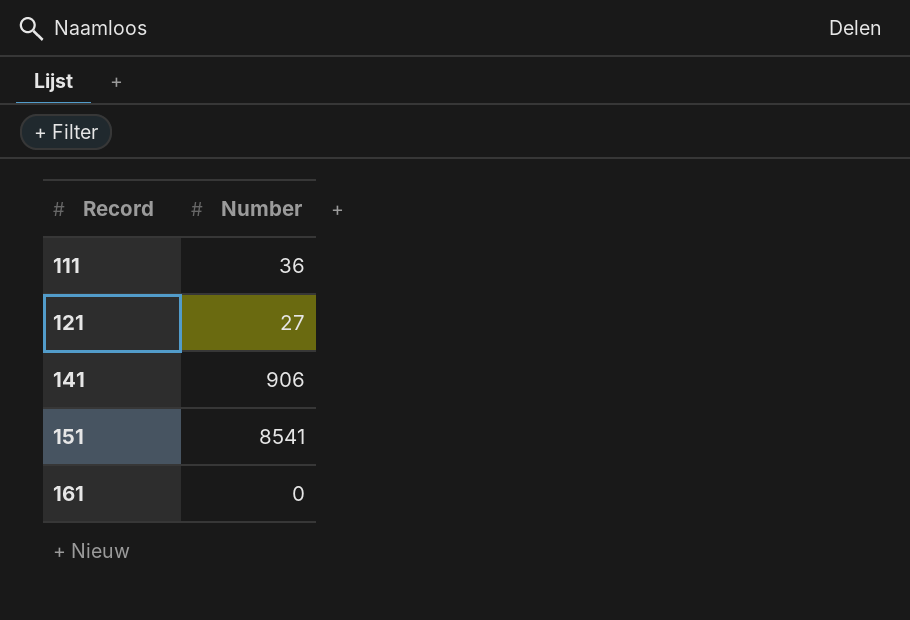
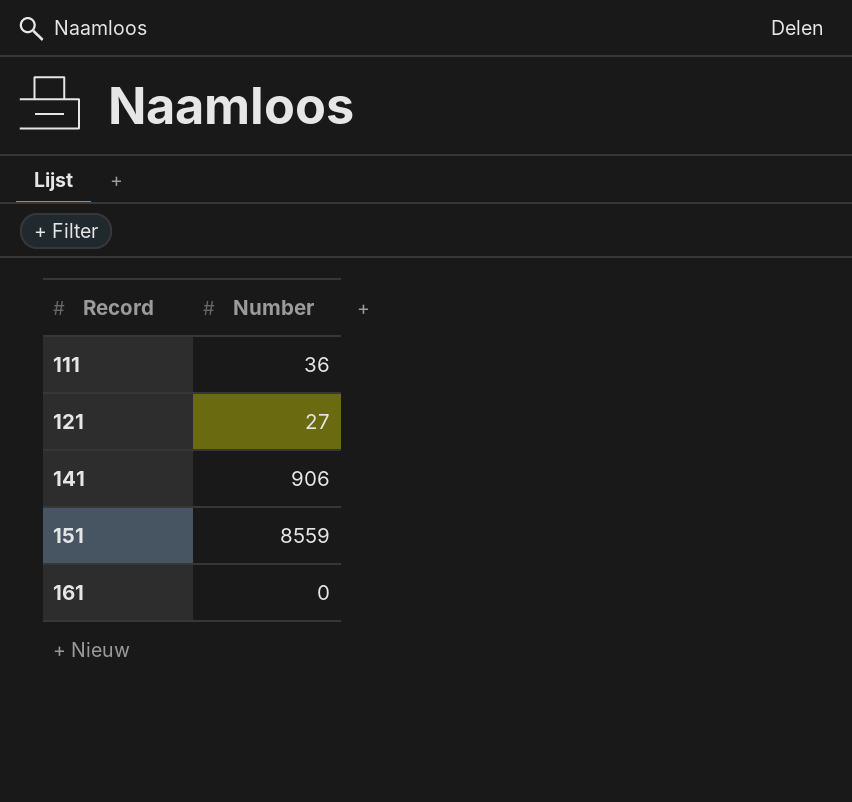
151 | Number: 8541 -> 8559

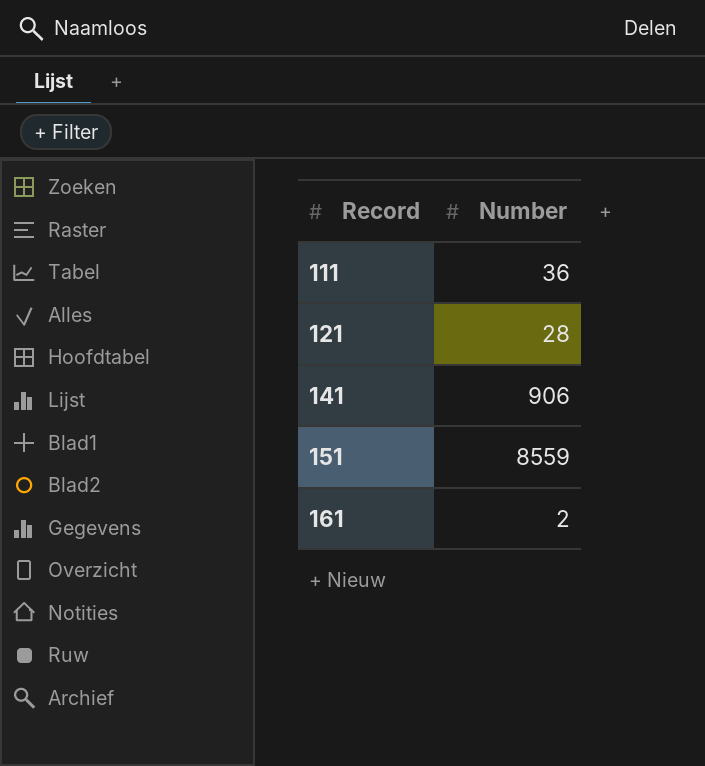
121 | Number: 27 -> 28
161 | Number: 0 -> 2

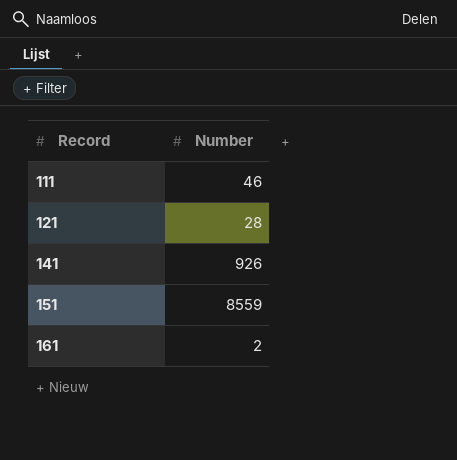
111 | Number: 36 -> 46
141 | Number: 906 -> 926

